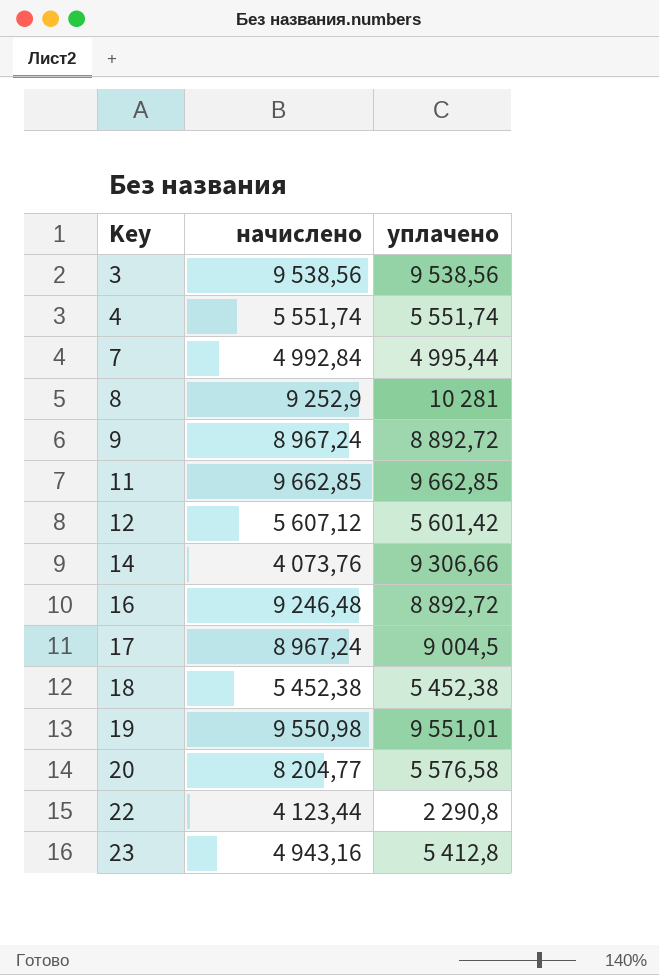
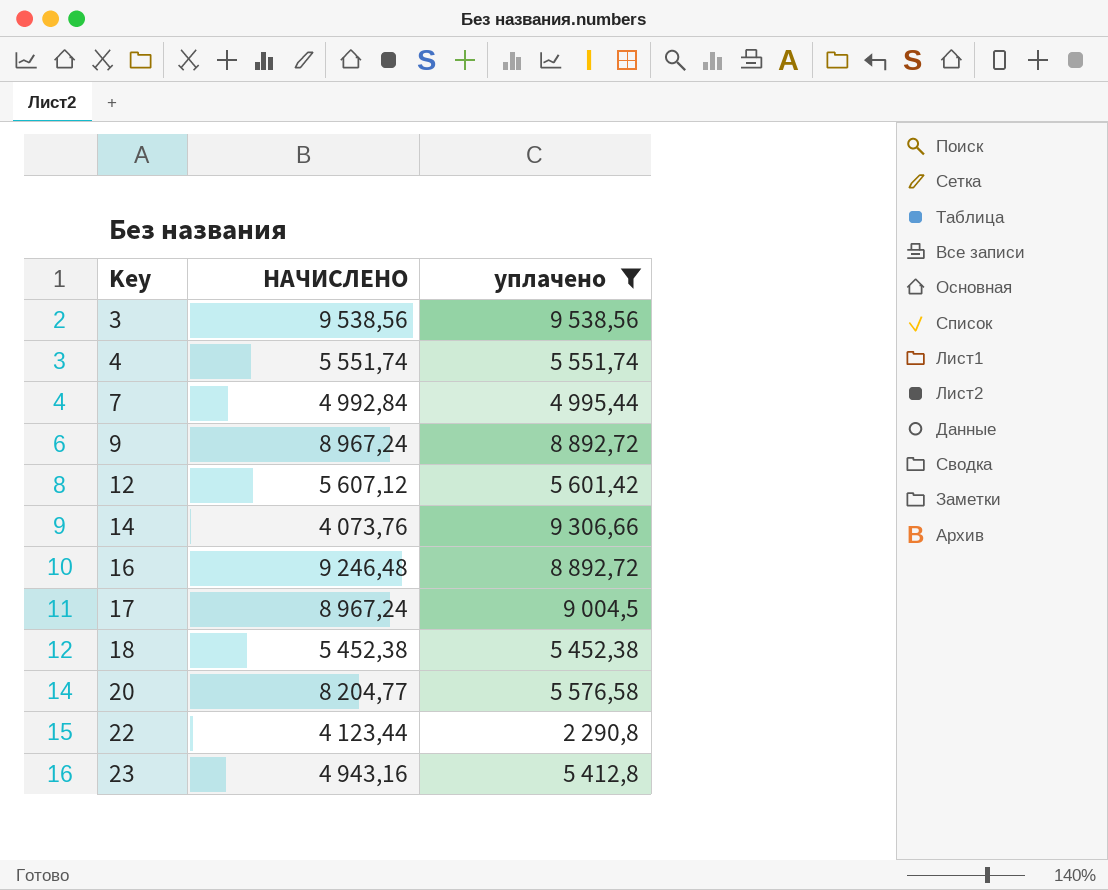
filter: none -> уплачено <= 9 538,56
column name: начислено -> НАЧИСЛЕНО

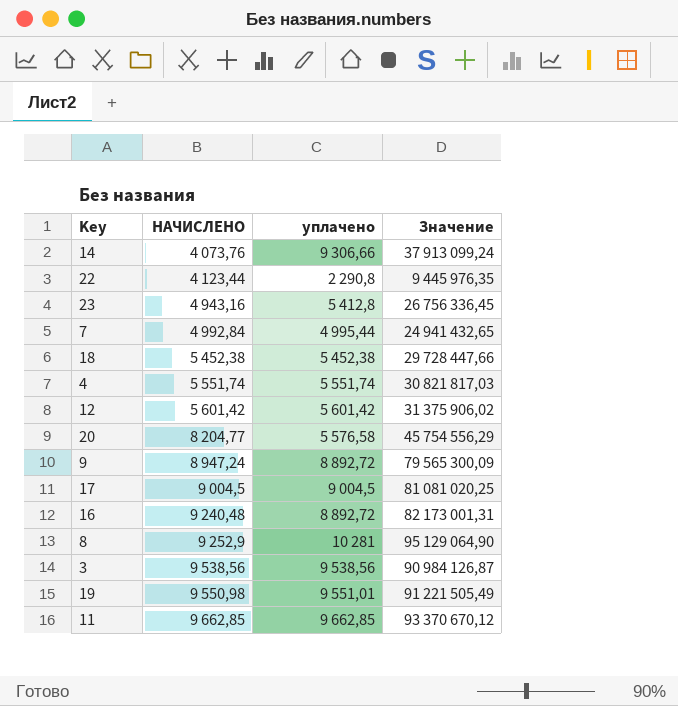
filter: уплачено <= 9 538,56 -> none
row order: Key ascending -> НАЧИСЛЕНО ascending
column Значение | formula: none -> [НАЧИСЛЕНО] * [уплачено]
12 | НАЧИСЛЕНО: 5 607,12 -> 5 601,42
9 | НАЧИСЛЕНО: 8 967,24 -> 8 947,24
17 | НАЧИСЛЕНО: 8 967,24 -> 9 004,5
16 | НАЧИСЛЕНО: 9 246,48 -> 9 240,48

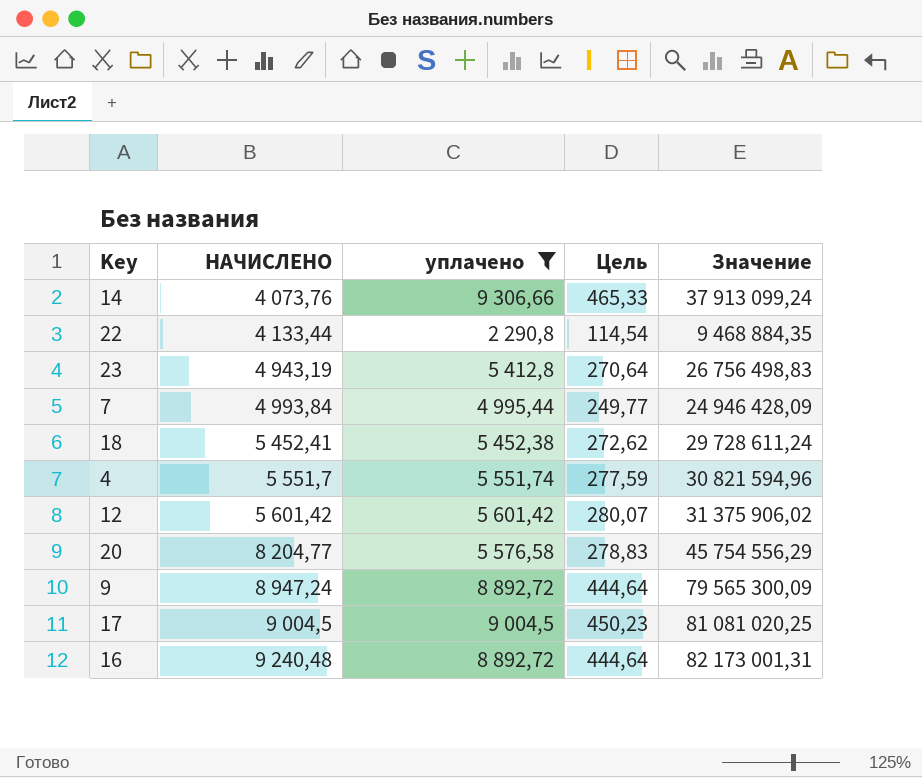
filter: none -> уплачено <= 9 306,66
column Цель | formula: none -> [уплачено] * 0,05
22 | НАЧИСЛЕНО: 4 123,44 -> 4 133,44
22 | Значение: 9 445 976,35 -> 9 468 884,35
23 | НАЧИСЛЕНО: 4 943,16 -> 4 943,19
23 | Значение: 26 756 336,45 -> 26 756 498,83
7 | НАЧИСЛЕНО: 4 992,84 -> 4 993,84
7 | Значение: 24 941 432,65 -> 24 946 428,09
18 | НАЧИСЛЕНО: 5 452,38 -> 5 452,41
18 | Значение: 29 728 447,66 -> 29 728 611,24
4 | НАЧИСЛЕНО: 5 551,74 -> 5 551,7
4 | Значение: 30 821 817,03 -> 30 821 594,96

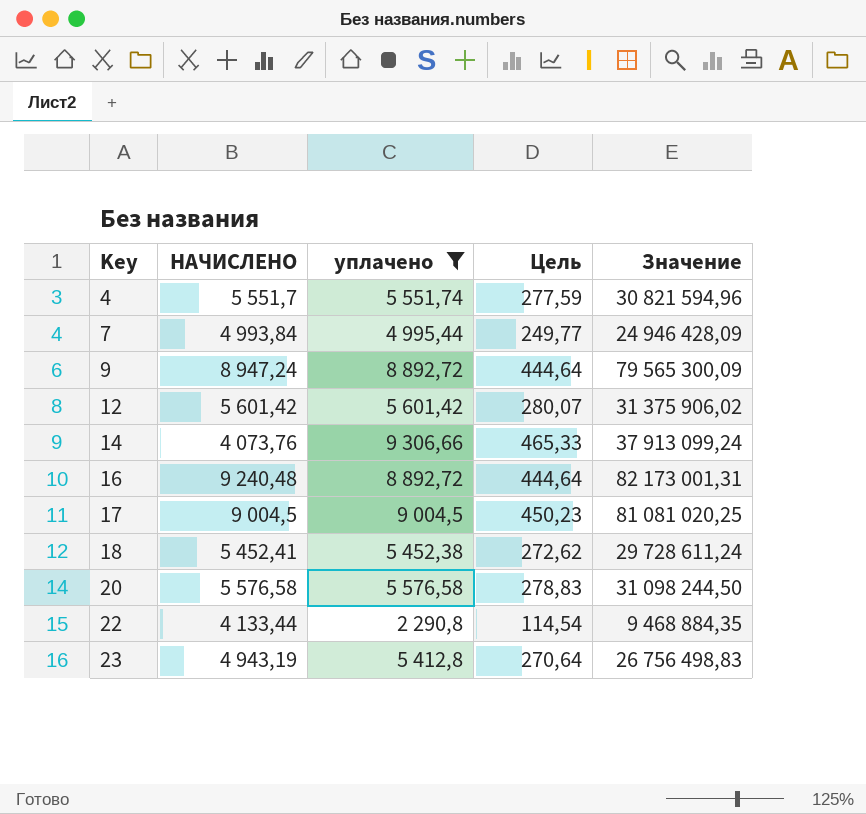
row order: НАЧИСЛЕНО ascending -> Key ascending
20 | НАЧИСЛЕНО: 8 204,77 -> 5 576,58
20 | Значение: 45 754 556,29 -> 31 098 244,50

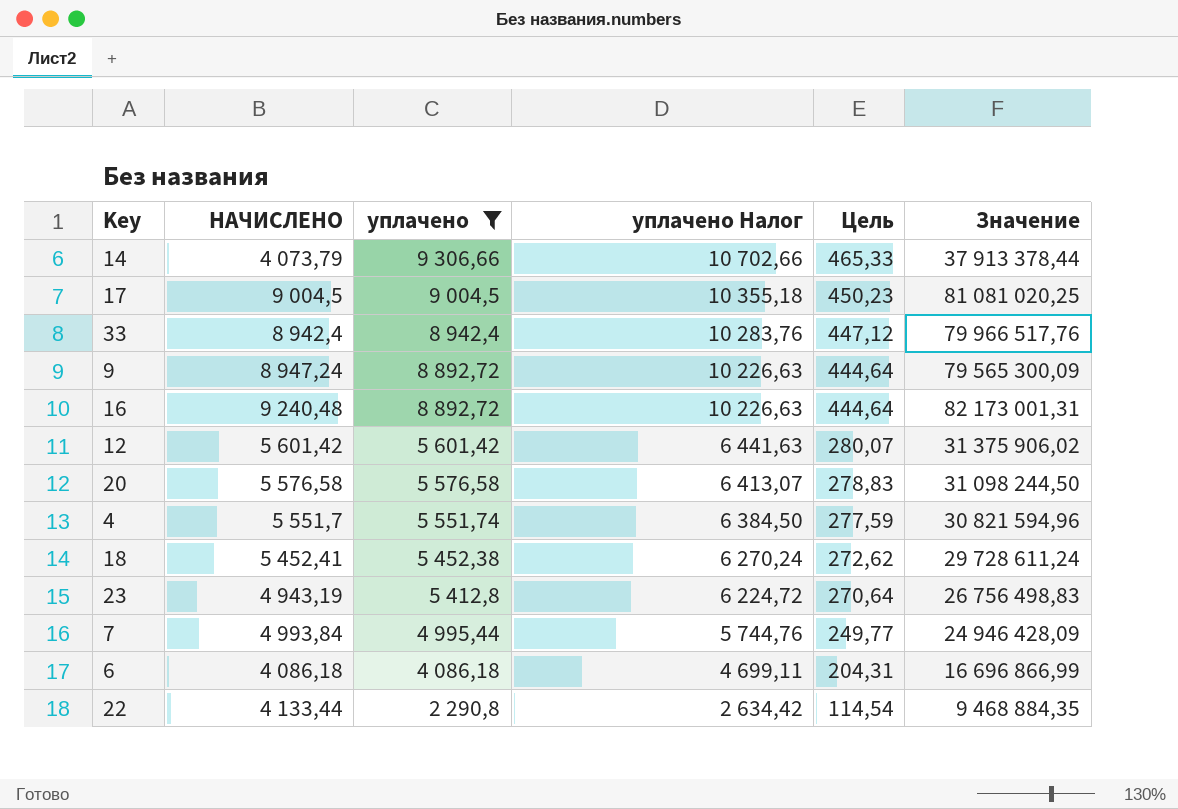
row order: Key ascending -> уплачено descending
column уплачено Налог | formula: none -> [уплачено] * 1,15
14 | НАЧИСЛЕНО: 4 073,76 -> 4 073,79
14 | Значение: 37 913 099,24 -> 37 913 378,44
row 33: none -> 8 942,4 | 8 942,4 | 10 283,76 | 447,12 | 79 966 517,76
row 6: none -> 4 086,18 | 4 086,18 | 4 699,11 | 204,31 | 16 696 866,99

